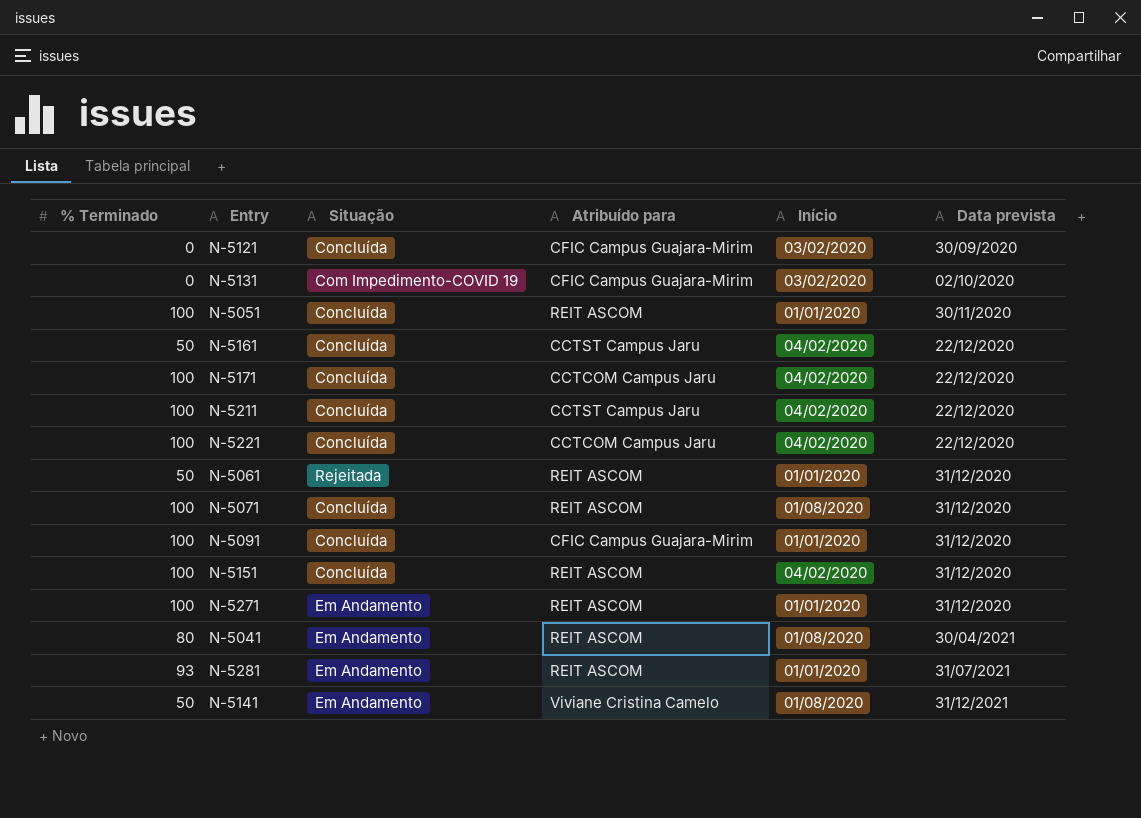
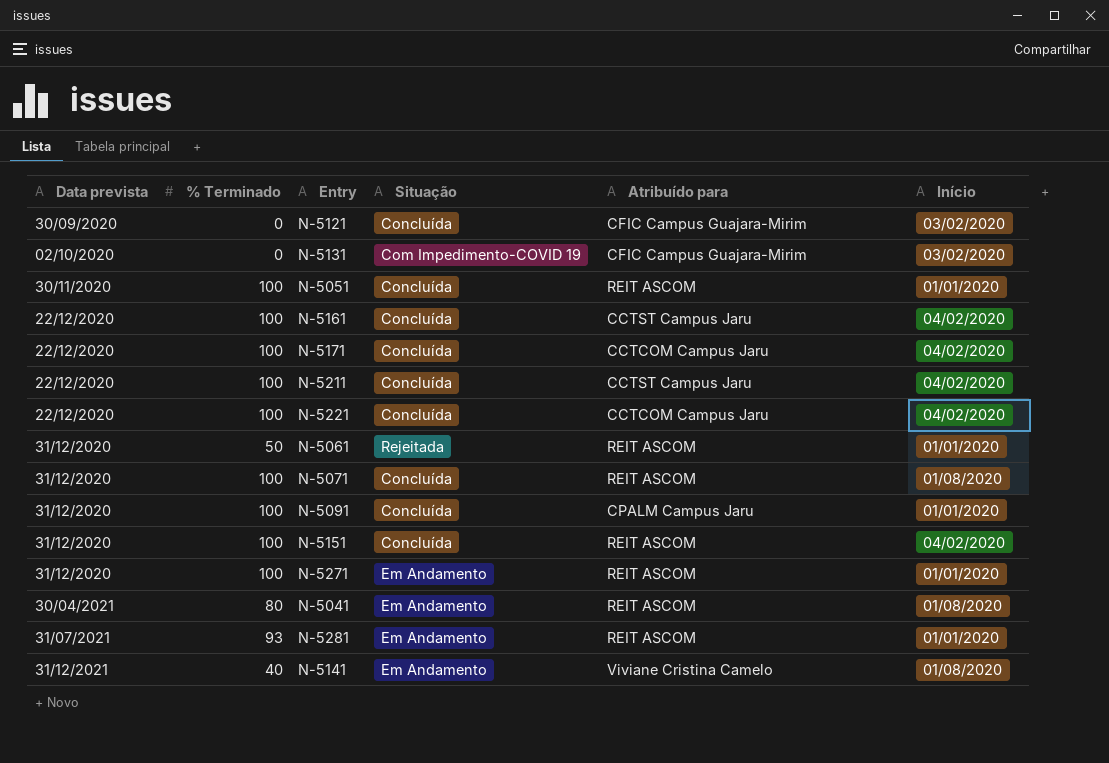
column Data prevista | position: 6 -> 1
N-5161 | % Terminado: 50 -> 100
N-5091 | Atribuído para: CFIC Campus Guajara-Mirim -> CPALM Campus Jaru
N-5141 | % Terminado: 50 -> 40

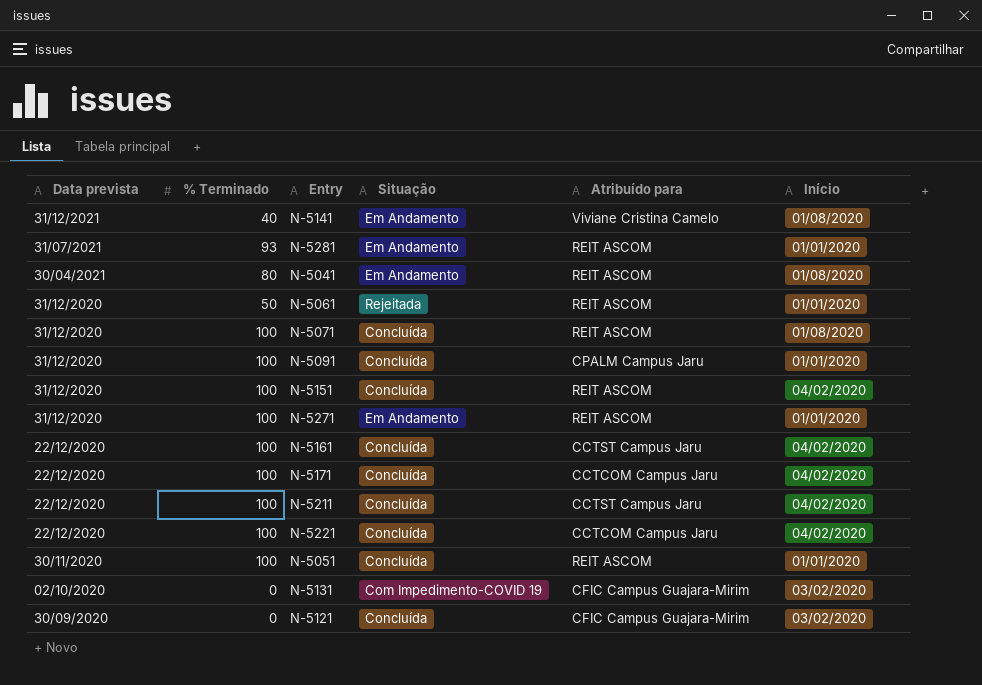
row order: Data prevista ascending -> Data prevista descending

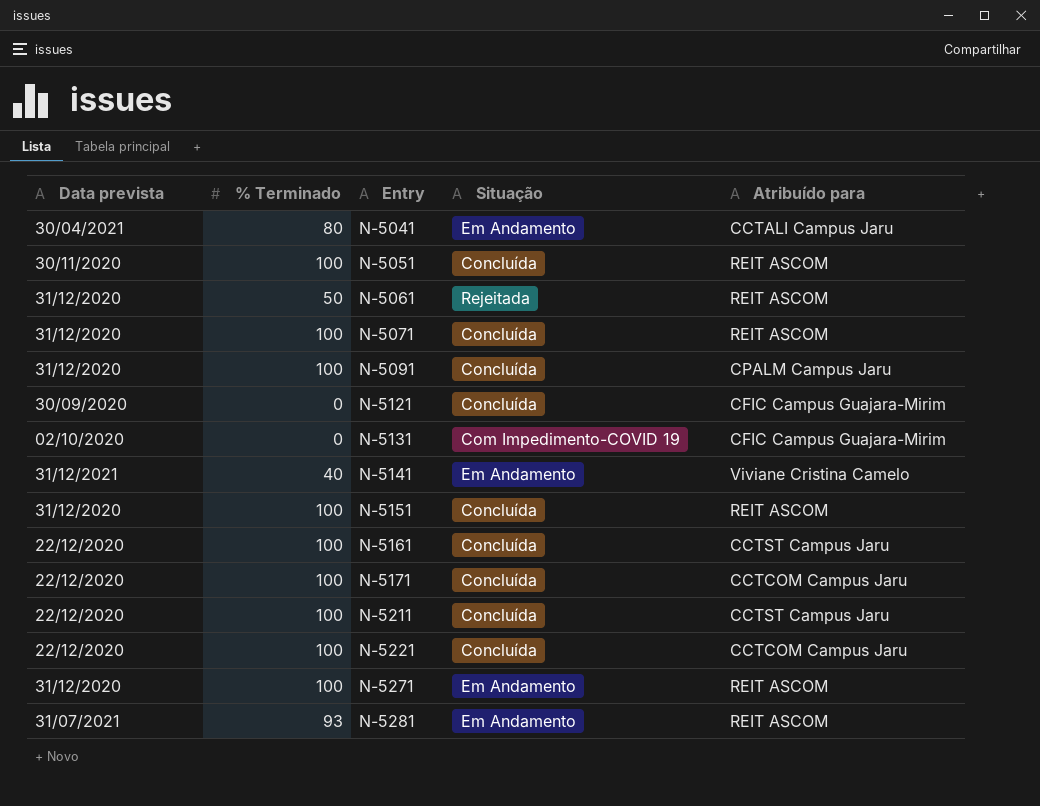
row order: Data prevista descending -> Entry ascending
column Início | position: 6 -> none
N-5041 | Atribuído para: REIT ASCOM -> CCTALI Campus Jaru

